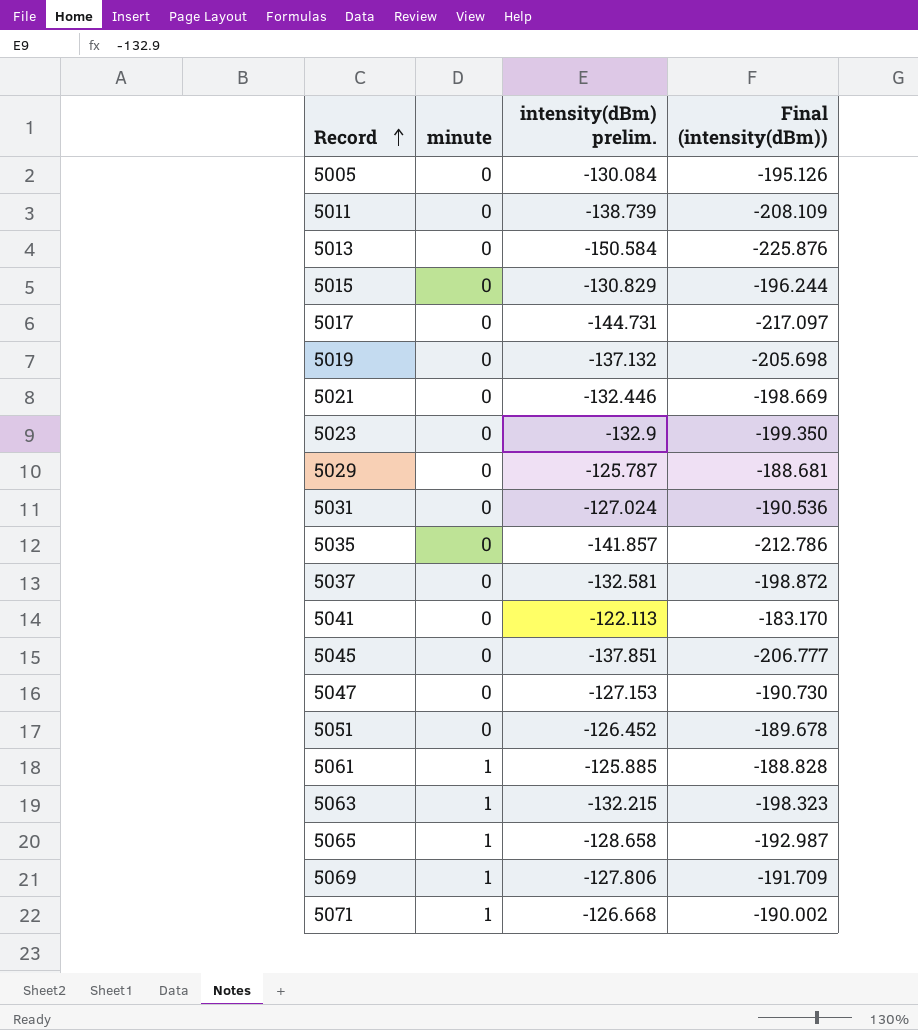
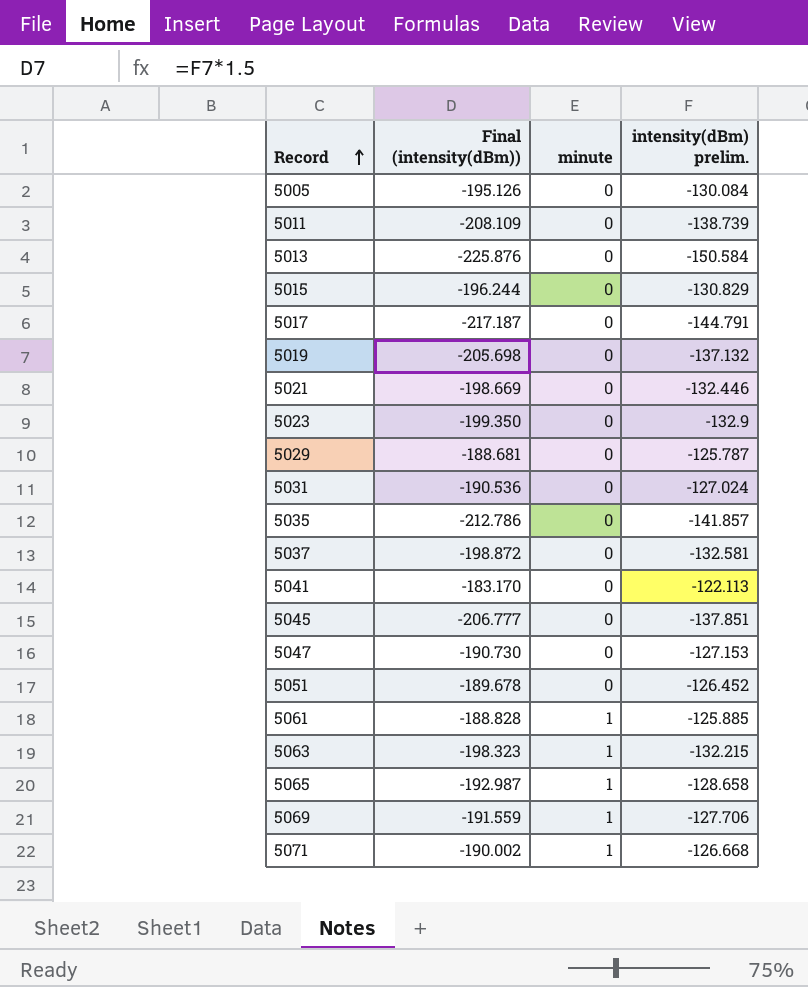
column Final (intensity(dBm)) | position: 4 -> 2
5017 | Final (intensity(dBm)): -217.097 -> -217.187
5017 | intensity(dBm) prelim.: -144.731 -> -144.791
5069 | Final (intensity(dBm)): -191.709 -> -191.559
5069 | intensity(dBm) prelim.: -127.806 -> -127.706

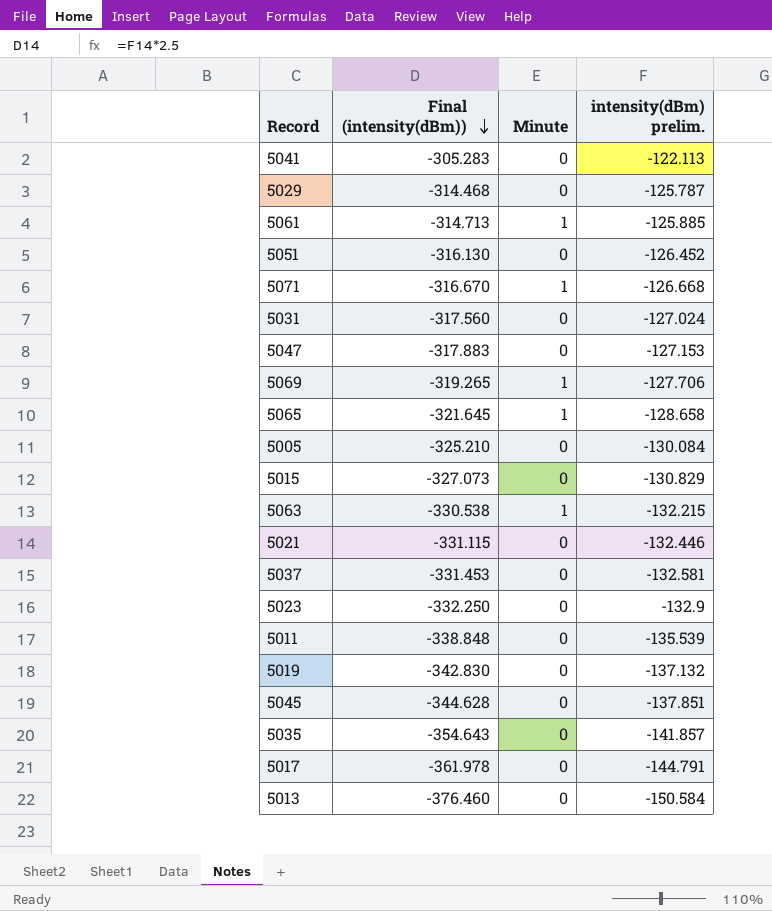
row order: Record ascending -> Final (intensity(dBm)) descending
column Final (intensity(dBm)) | formula: [intensity(dBm) prelim.] * 1.5 -> [intensity(dBm) prelim.] * 2.5
column name: minute -> Minute
5011 | intensity(dBm) prelim.: -138.739 -> -135.539

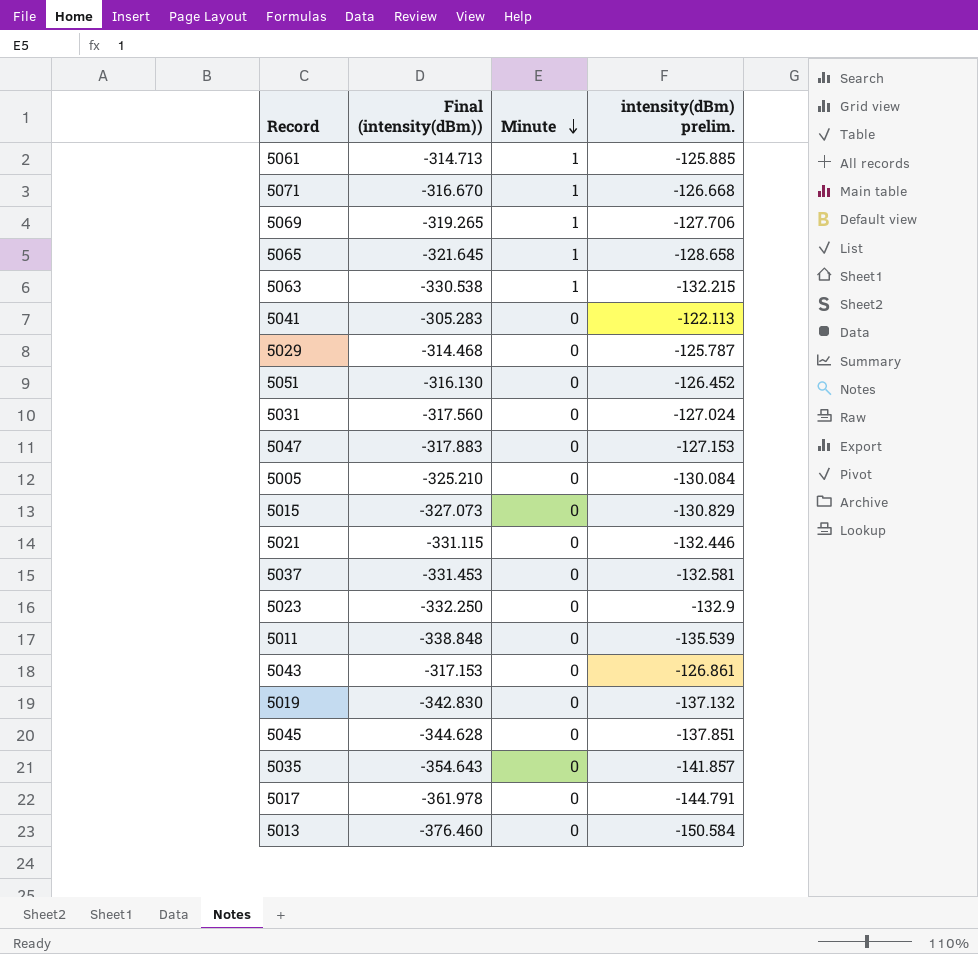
row order: Final (intensity(dBm)) descending -> Minute descending
row 5043: none -> -317.153 | 0 | -126.861

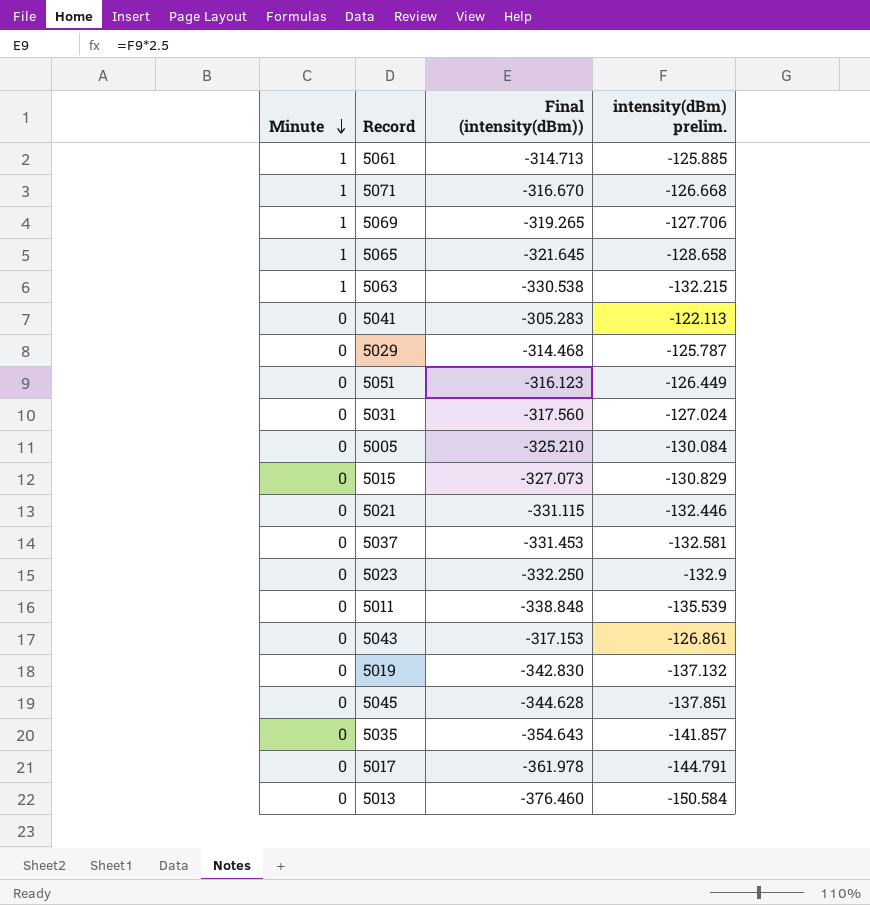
column Minute | position: 3 -> 1
row 5047: -317.883 | 0 | -127.153 -> none
5051 | Final (intensity(dBm)): -316.130 -> -316.123
5051 | intensity(dBm) prelim.: -126.452 -> -126.449

